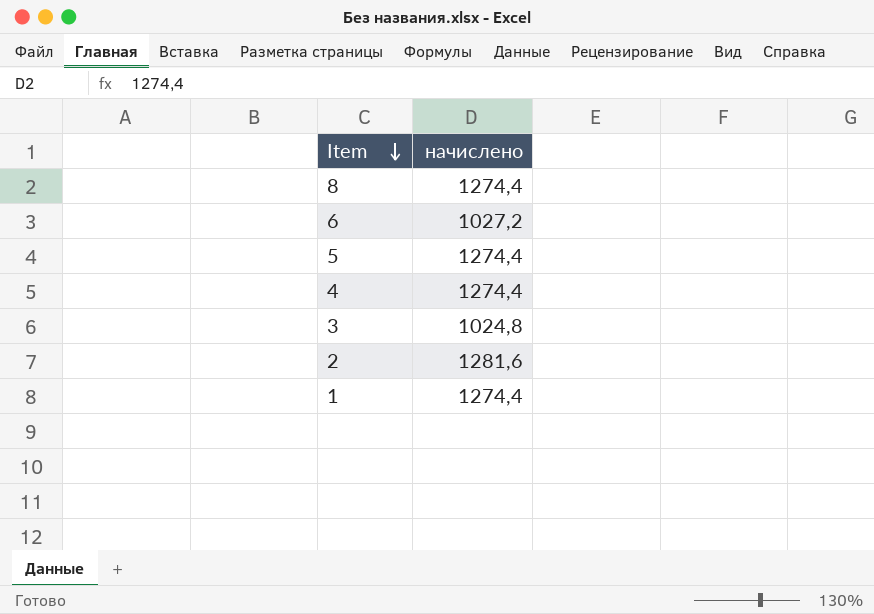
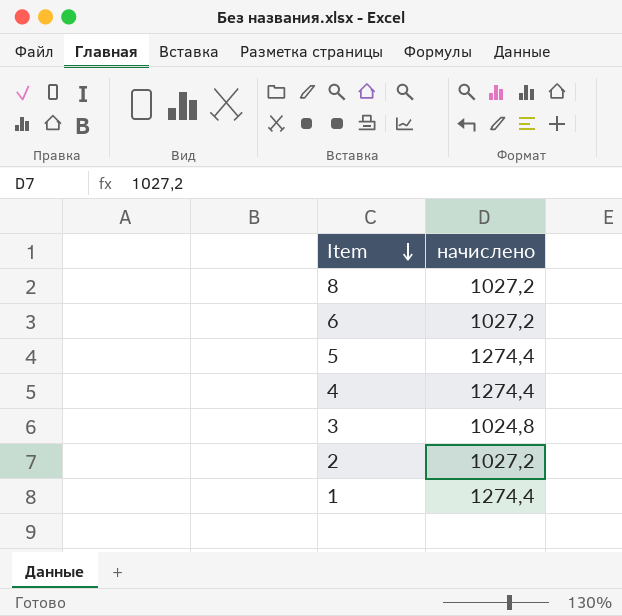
8 | начислено: 1274,4 -> 1027,2
2 | начислено: 1281,6 -> 1027,2

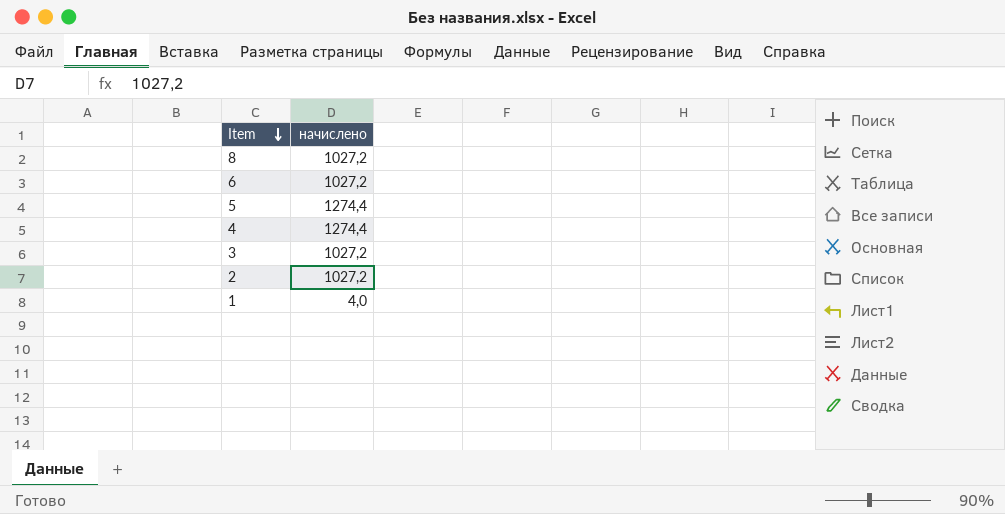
3 | начислено: 1024,8 -> 1027,2
1 | начислено: 1274,4 -> 4,0

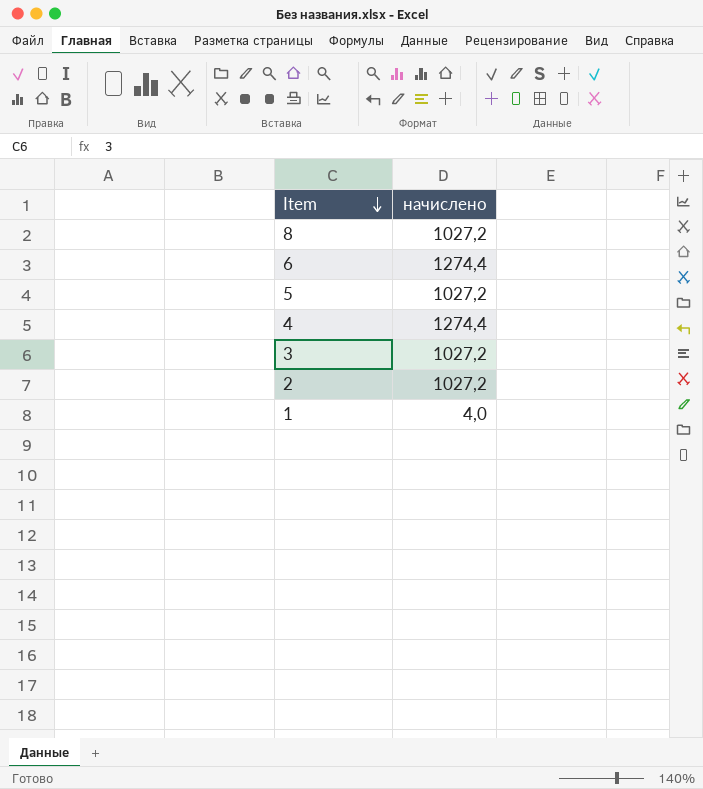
6 | начислено: 1027,2 -> 1274,4
5 | начислено: 1274,4 -> 1027,2

